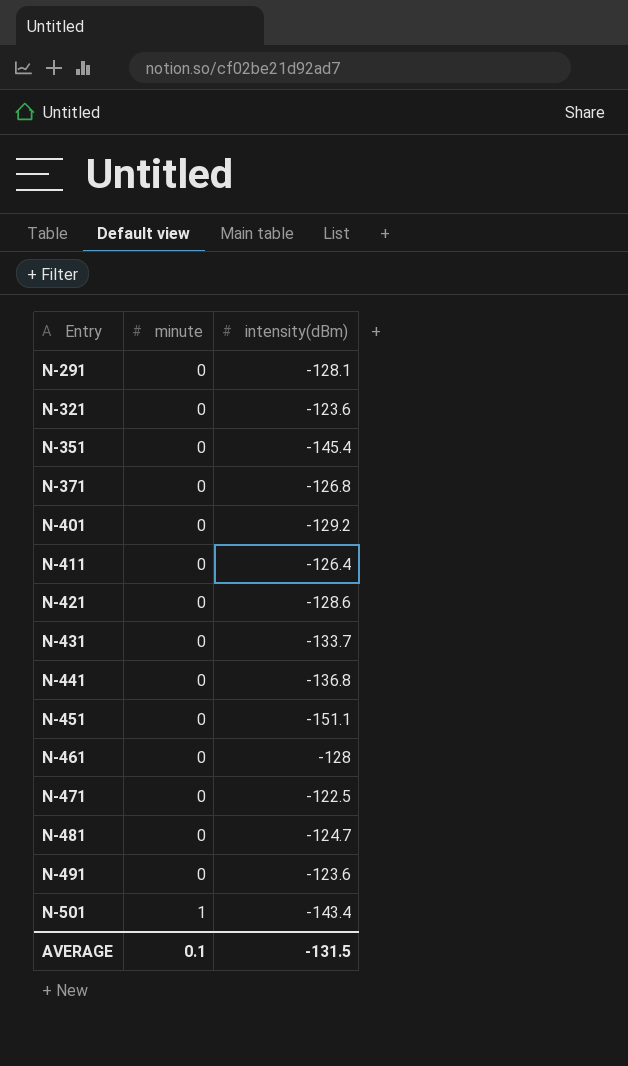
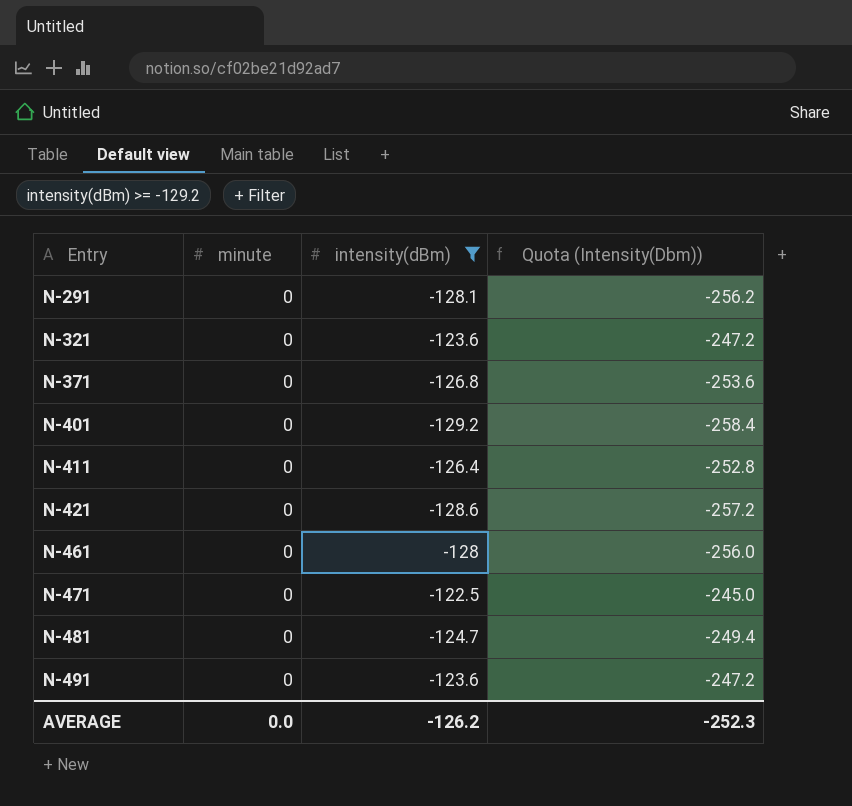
filter: none -> intensity(dBm) >= -129.2
column Quota (Intensity(Dbm)) | formula: none -> [intensity(dBm)] * 2
AVERAGE | minute: 0.1 -> 0.0
AVERAGE | intensity(dBm): -131.5 -> -126.2

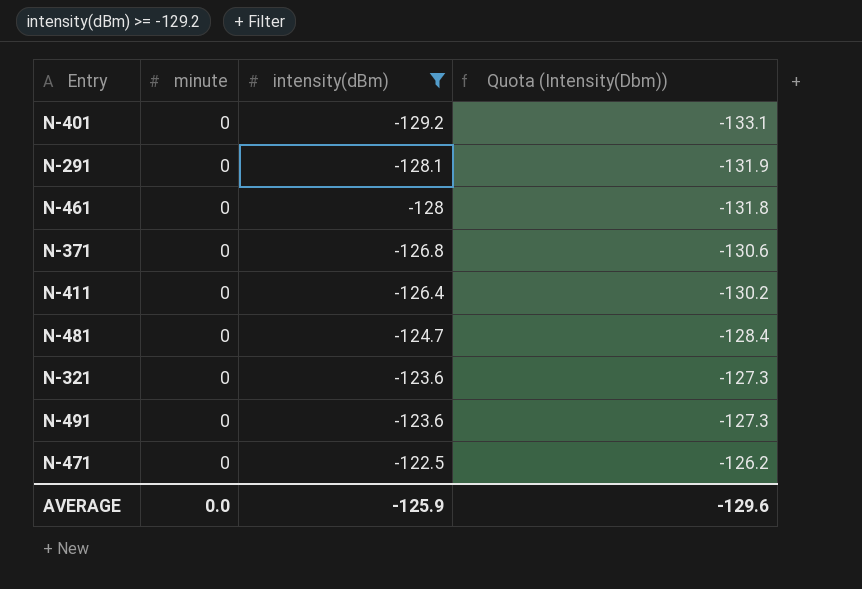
row order: Entry ascending -> intensity(dBm) ascending
column Quota (Intensity(Dbm)) | formula: [intensity(dBm)] * 2 -> [intensity(dBm)] * 1.03
row N-421: 0 | -128.6 | -257.2 -> none
AVERAGE | intensity(dBm): -126.2 -> -125.9
AVERAGE | Quota (Intensity(Dbm)): -252.3 -> -129.6

